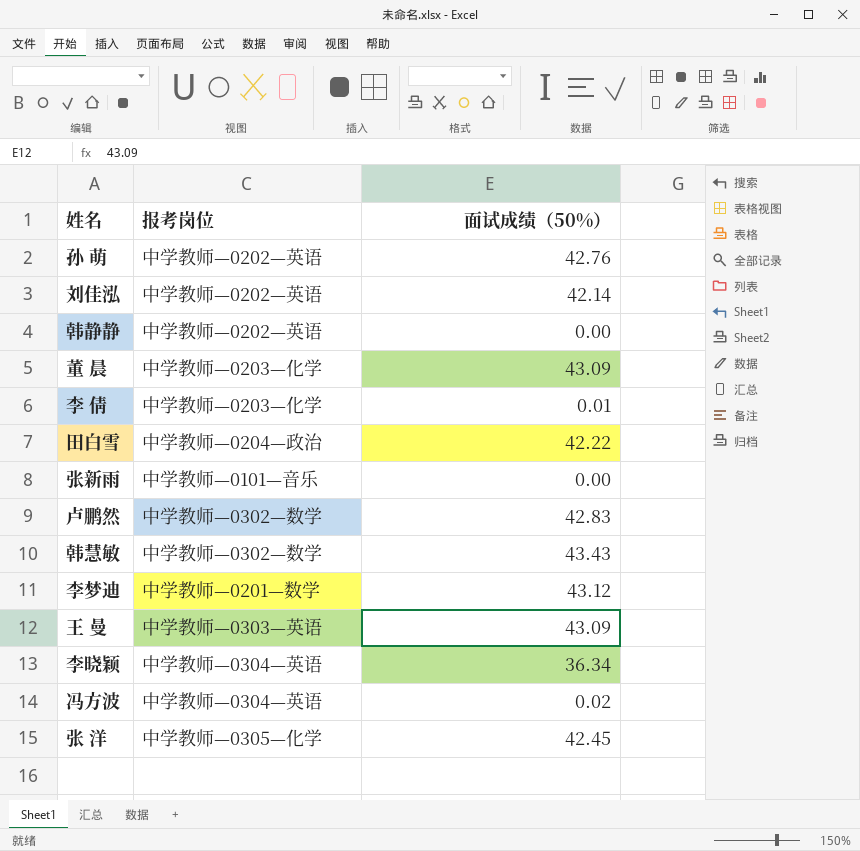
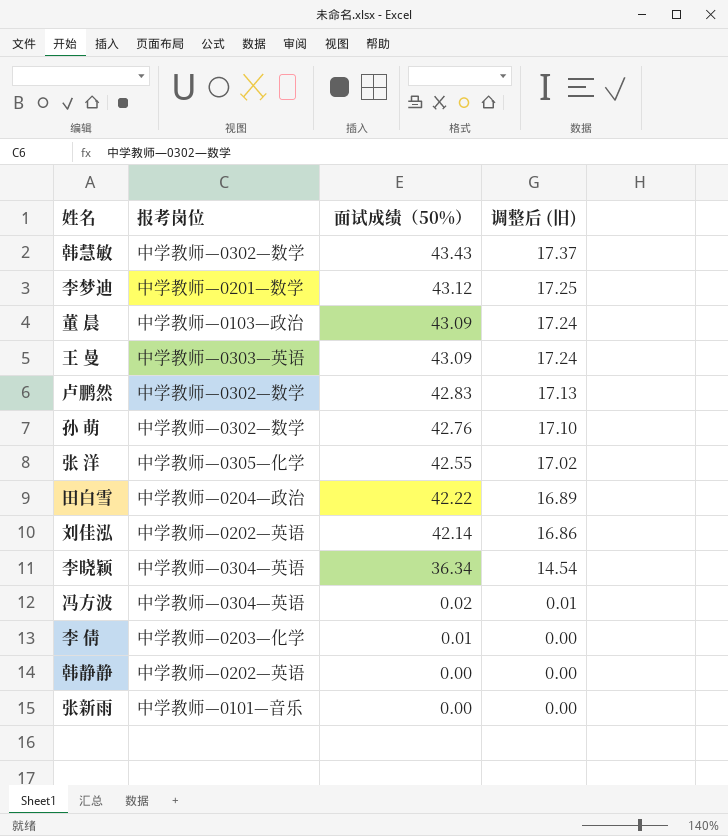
row order: none -> 面试成绩（50%） descending
column 调整后 (旧) | formula: none -> [面试成绩（50%）] * 0.4
董 晨 | 报考岗位: 中学教师—0203—化学 -> 中学教师—0103—政治
孙 萌 | 报考岗位: 中学教师—0202—英语 -> 中学教师—0302—数学
张 洋 | 面试成绩（50%）: 42.45 -> 42.55

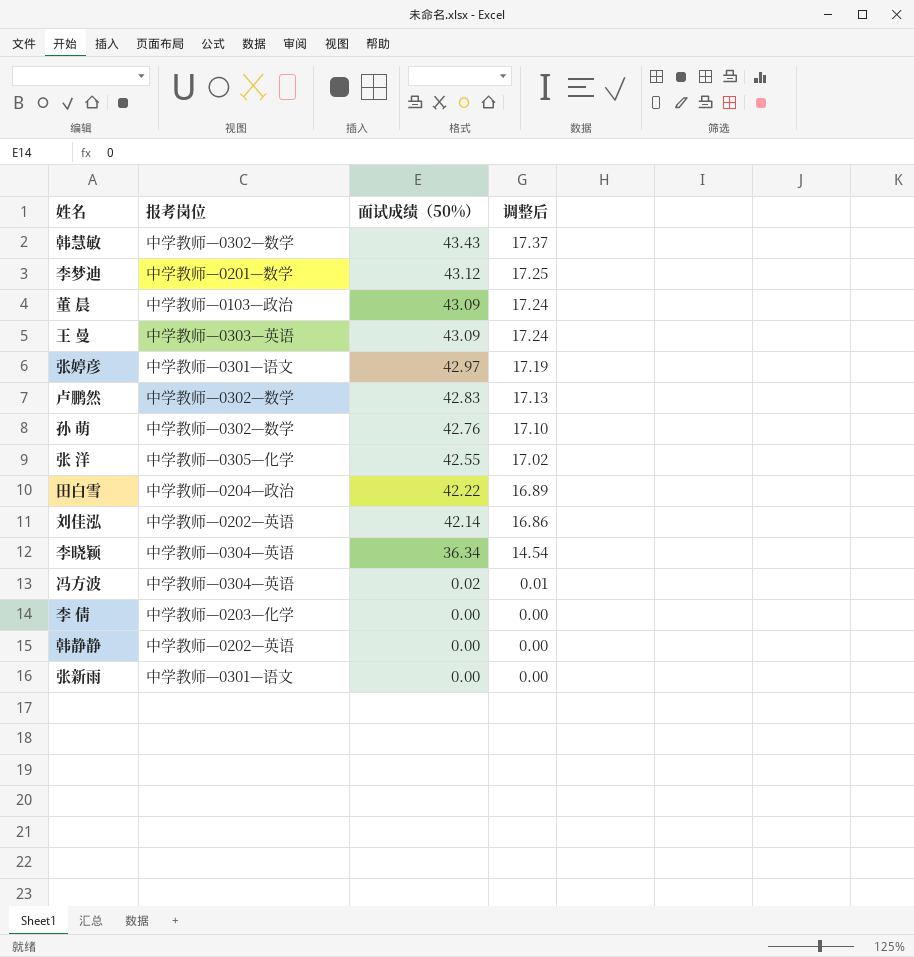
column name: 调整后 (旧) -> 调整后
row 张婷彦: none -> 中学教师—0301—语文 | 42.97 | 17.19
李 倩 | 面试成绩（50%）: 0.01 -> 0.00
张新雨 | 报考岗位: 中学教师—0101—音乐 -> 中学教师—0301—语文

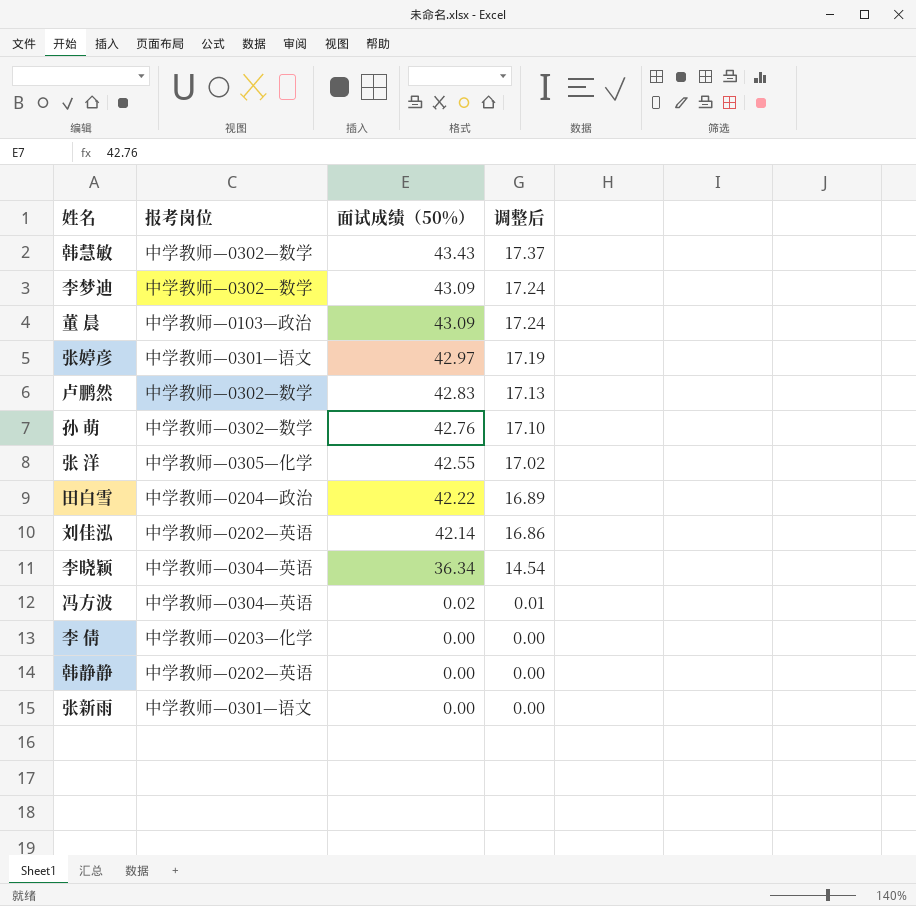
row 王 曼: 中学教师—0303—英语 | 43.09 | 17.24 -> none
李梦迪 | 报考岗位: 中学教师—0201—数学 -> 中学教师—0302—数学
李梦迪 | 面试成绩（50%）: 43.12 -> 43.09
李梦迪 | 调整后: 17.25 -> 17.24

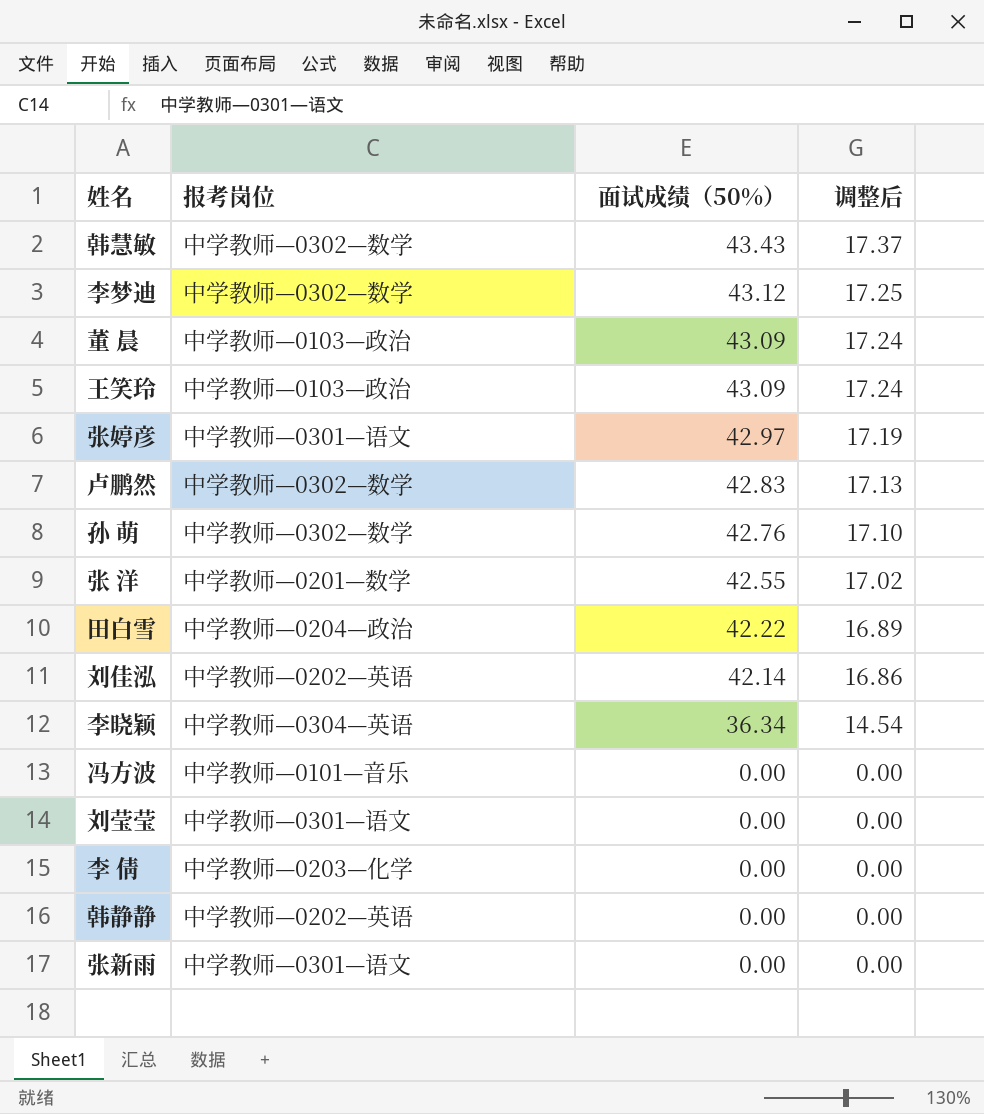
李梦迪 | 面试成绩（50%）: 43.09 -> 43.12
李梦迪 | 调整后: 17.24 -> 17.25
row 王笑玲: none -> 中学教师—0103—政治 | 43.09 | 17.24
张 洋 | 报考岗位: 中学教师—0305—化学 -> 中学教师—0201—数学
冯方波 | 报考岗位: 中学教师—0304—英语 -> 中学教师—0101—音乐
冯方波 | 面试成绩（50%）: 0.02 -> 0.00
冯方波 | 调整后: 0.01 -> 0.00
row 刘莹莹: none -> 中学教师—0301—语文 | 0.00 | 0.00

